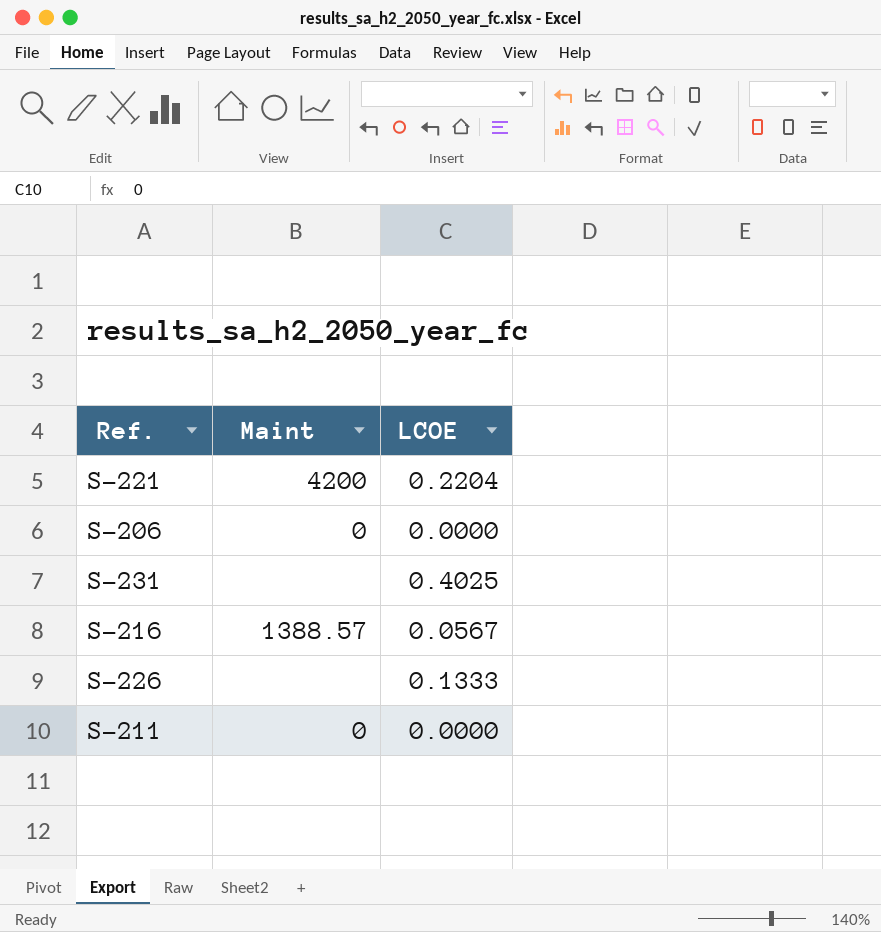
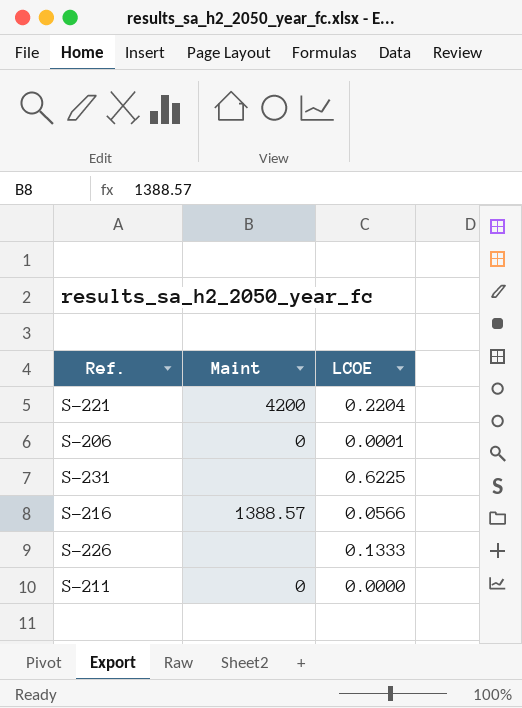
S-206 | LCOE: 0.0000 -> 0.0001
S-231 | LCOE: 0.4025 -> 0.6225
S-216 | LCOE: 0.0567 -> 0.0566

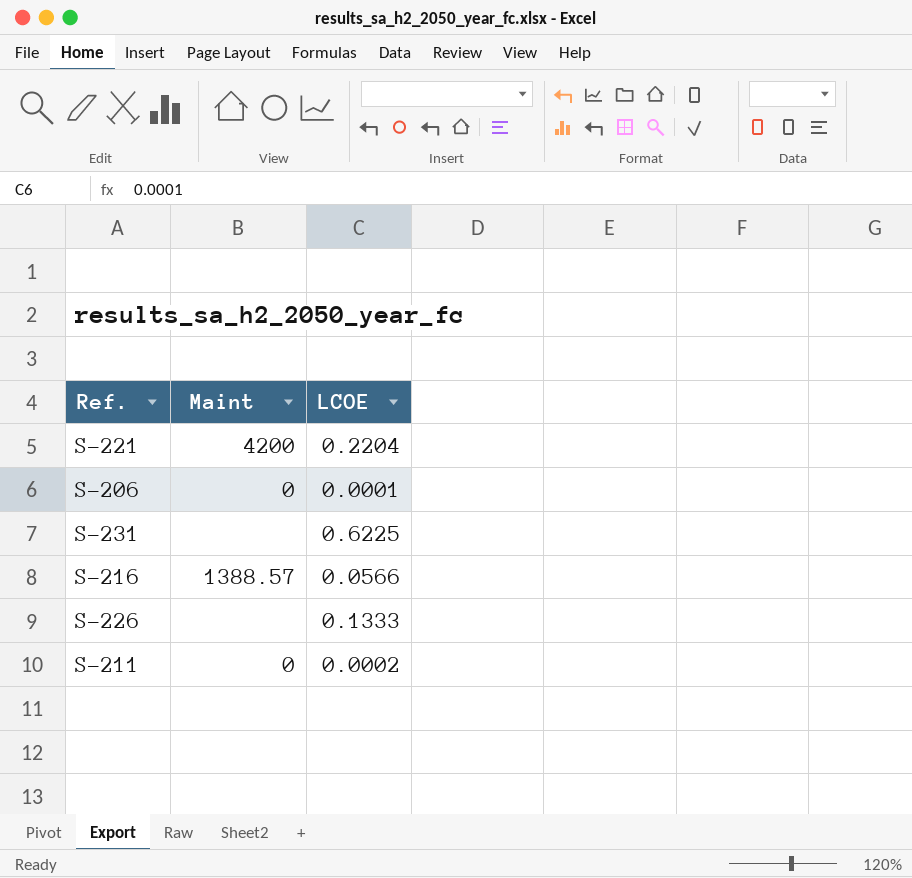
S-211 | LCOE: 0.0000 -> 0.0002

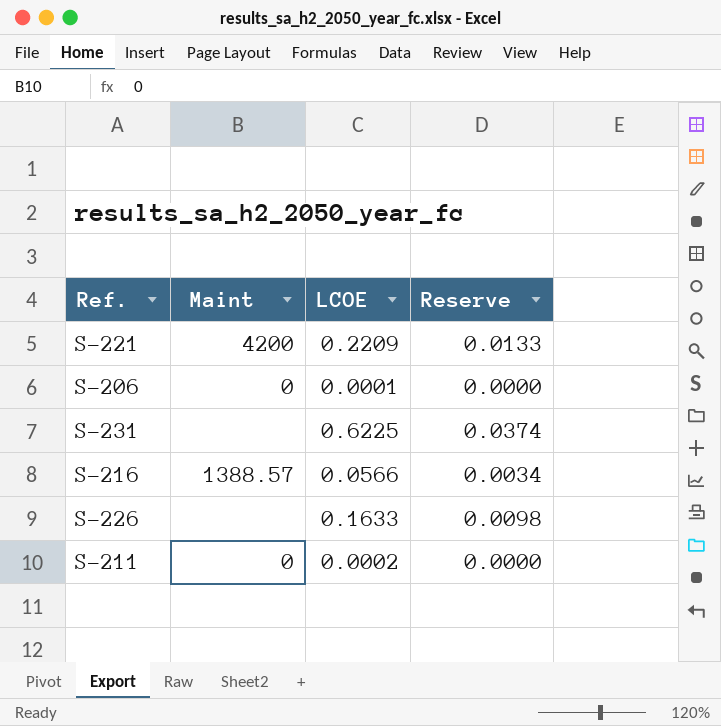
column Reserve | formula: none -> [LCOE] * 0.06
S-221 | LCOE: 0.2204 -> 0.2209
S-226 | LCOE: 0.1333 -> 0.1633

